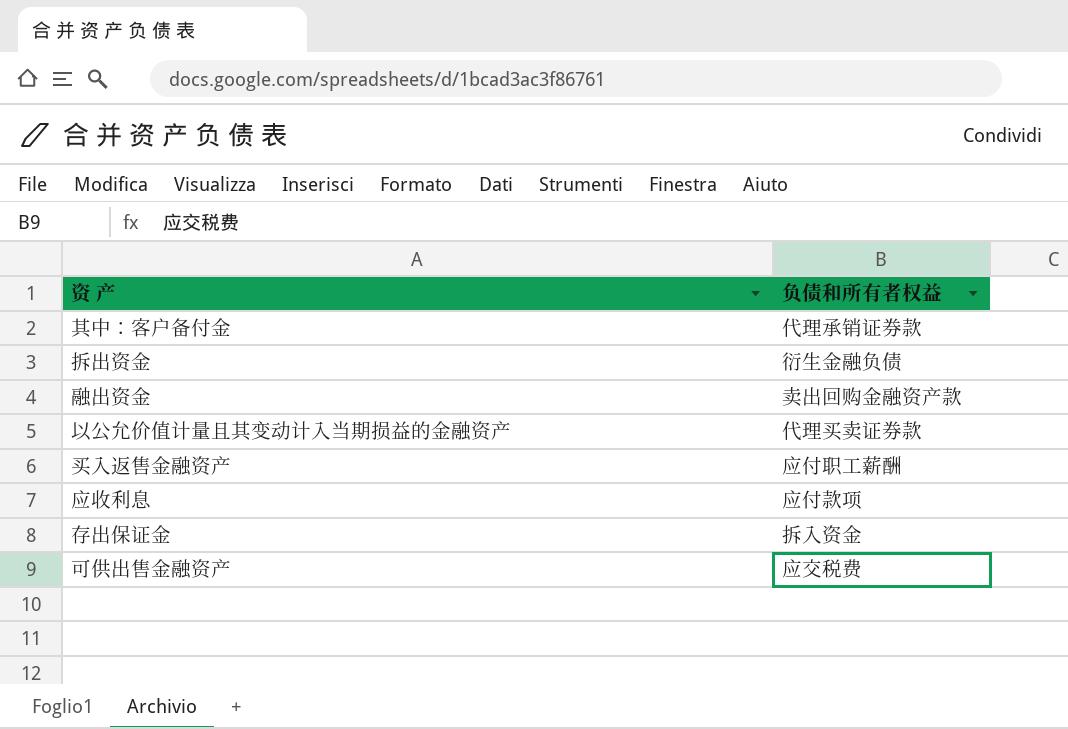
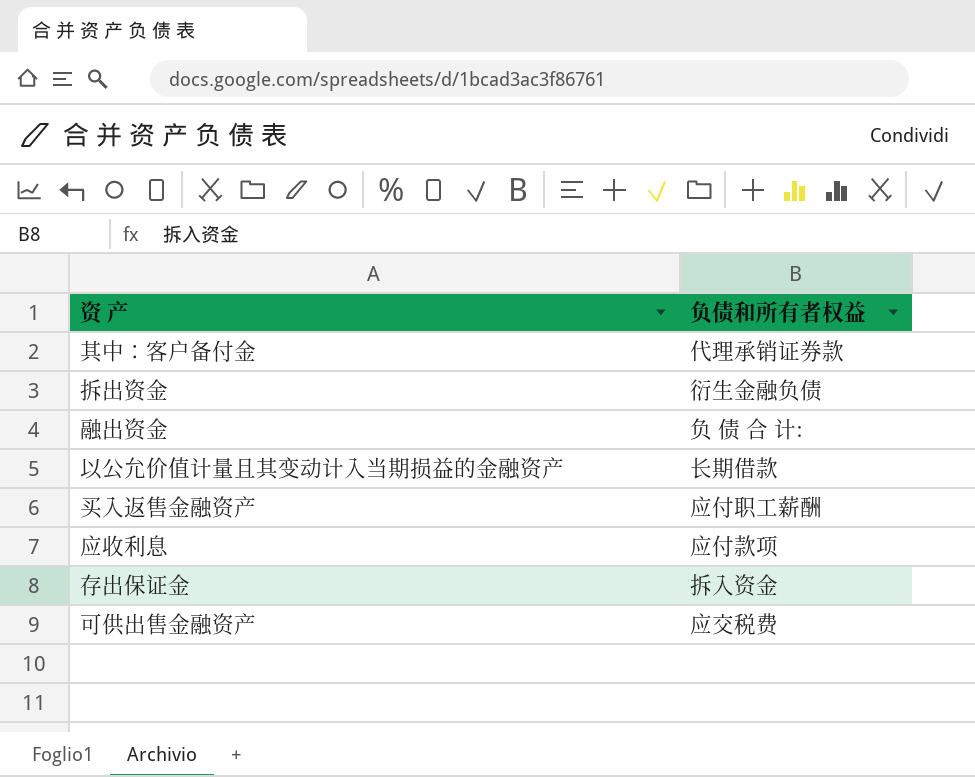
融出资金 | 负债和所有者权益: 卖出回购金融资产款 -> 负 债 合 计:
以公允价值计量且其变动计入当期损益的金融资产 | 负债和所有者权益: 代理买卖证券款 -> 长期借款

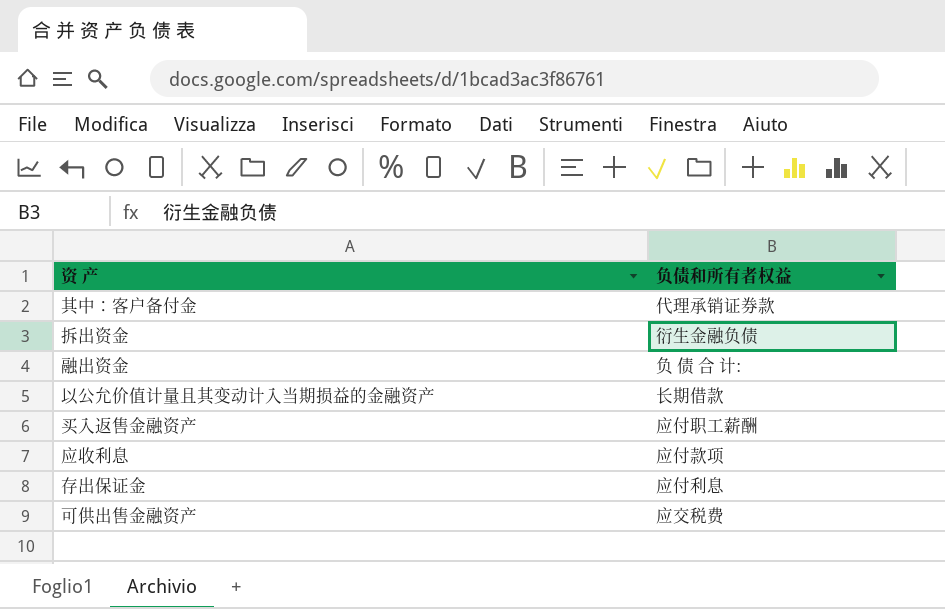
存出保证金 | 负债和所有者权益: 拆入资金 -> 应付利息

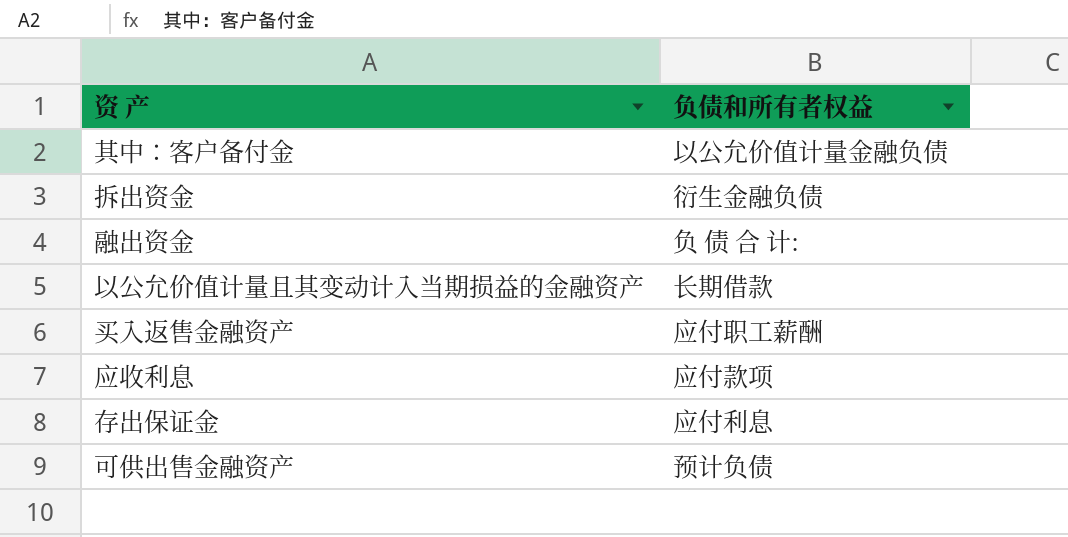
其中：客户备付金 | 负债和所有者权益: 代理承销证券款 -> 以公允价值计量金融负债
可供出售金融资产 | 负债和所有者权益: 应交税费 -> 预计负债

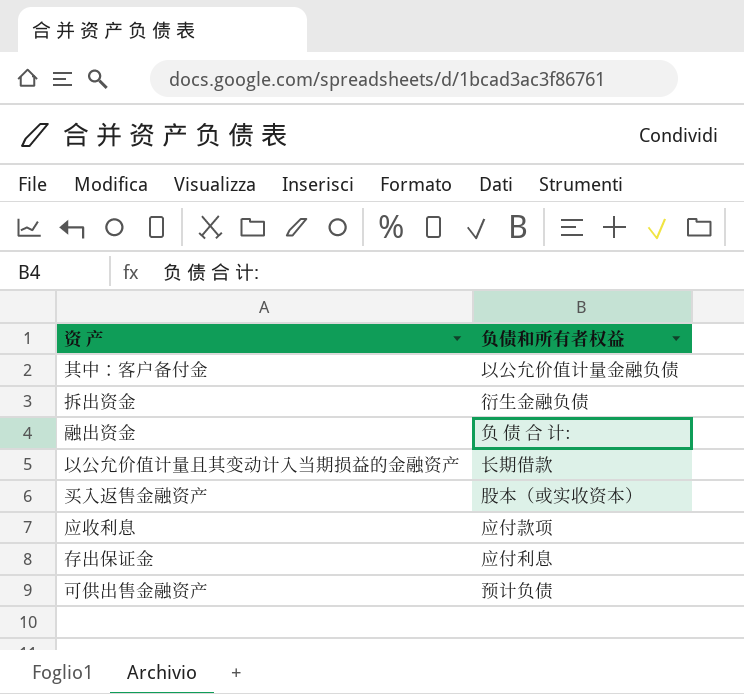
买入返售金融资产 | 负债和所有者权益: 应付职工薪酬 -> 股本（或实收资本）

